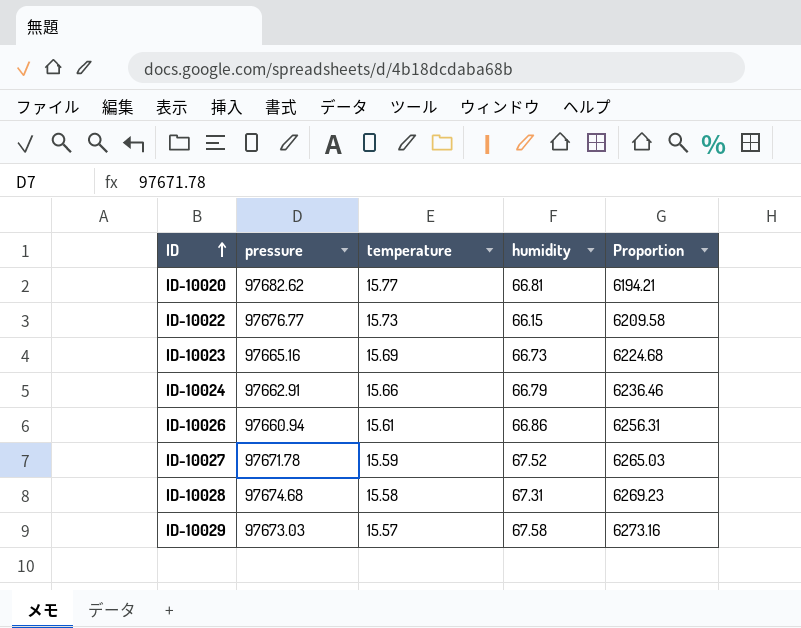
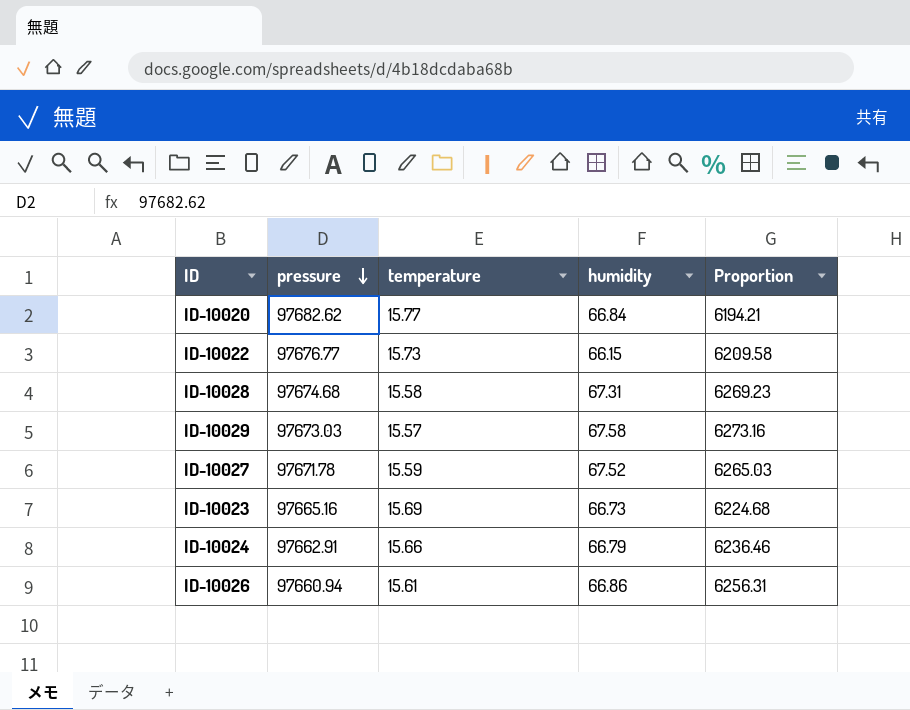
row order: ID ascending -> pressure descending
ID-10020 | humidity: 66.81 -> 66.84

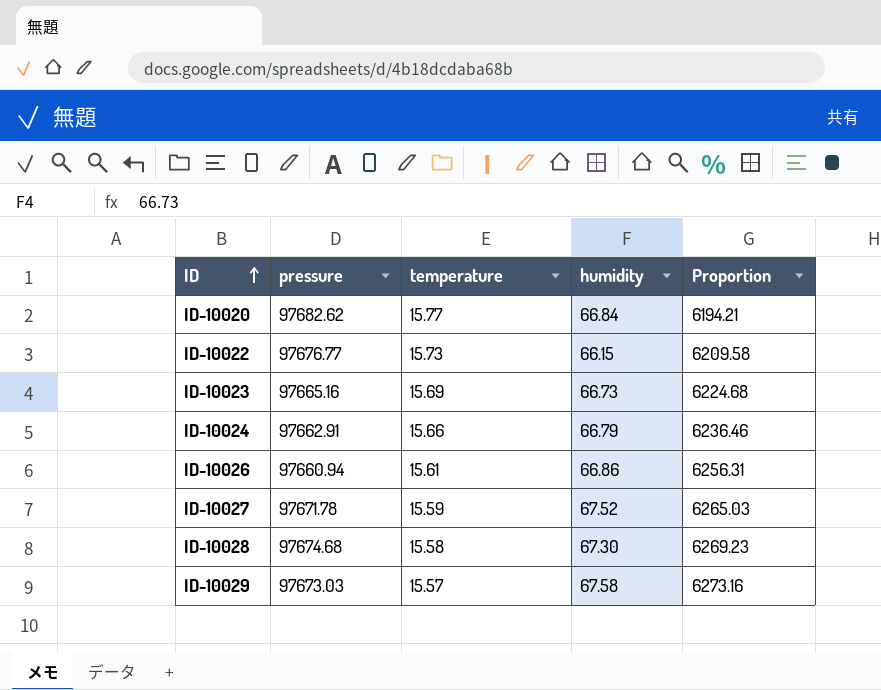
row order: pressure descending -> ID ascending
ID-10028 | humidity: 67.31 -> 67.30

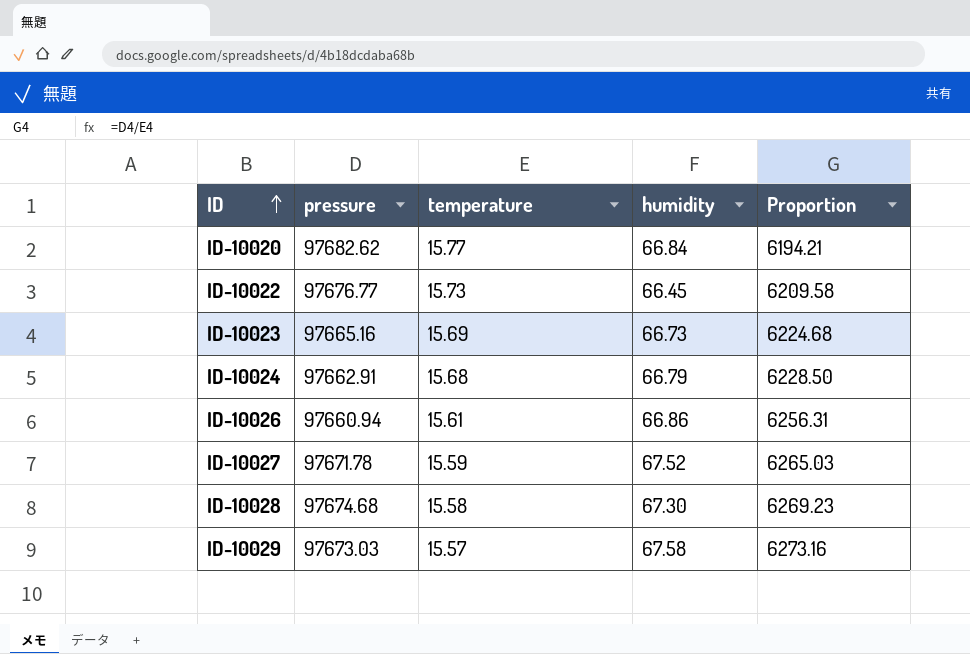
ID-10022 | humidity: 66.15 -> 66.45
ID-10024 | temperature: 15.66 -> 15.68
ID-10024 | Proportion: 6236.46 -> 6228.50

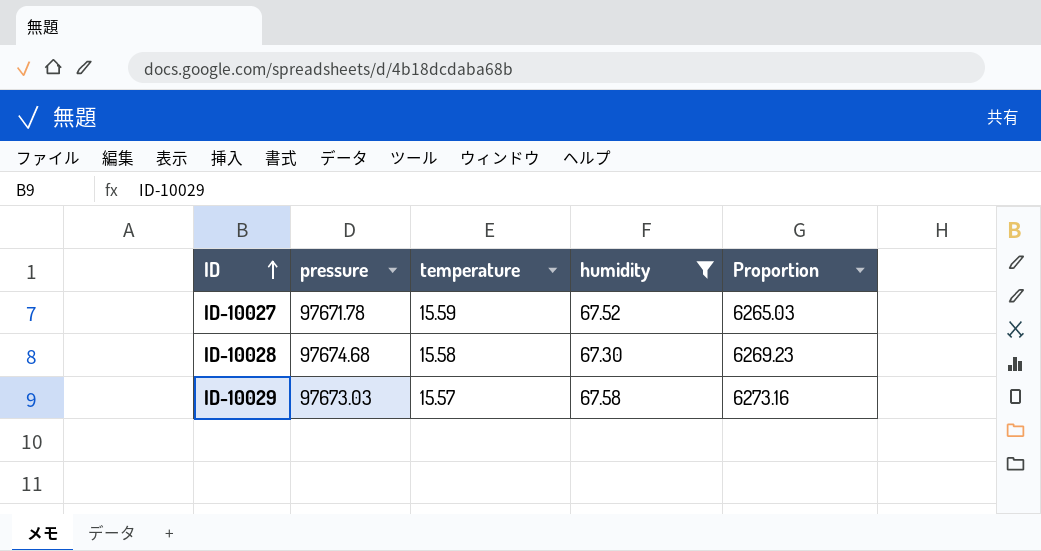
filter: none -> humidity >= 67.30

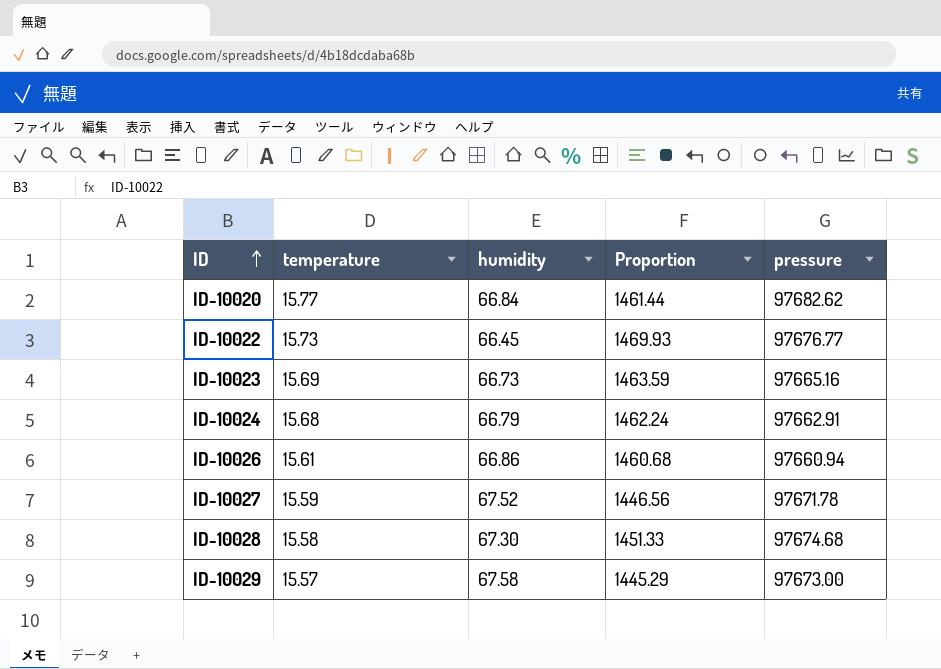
filter: humidity >= 67.30 -> none
column Proportion | formula: [pressure] / [temperature] -> [pressure] / [humidity]
column pressure | position: 2 -> 5
ID-10029 | pressure: 97673.03 -> 97673.00

